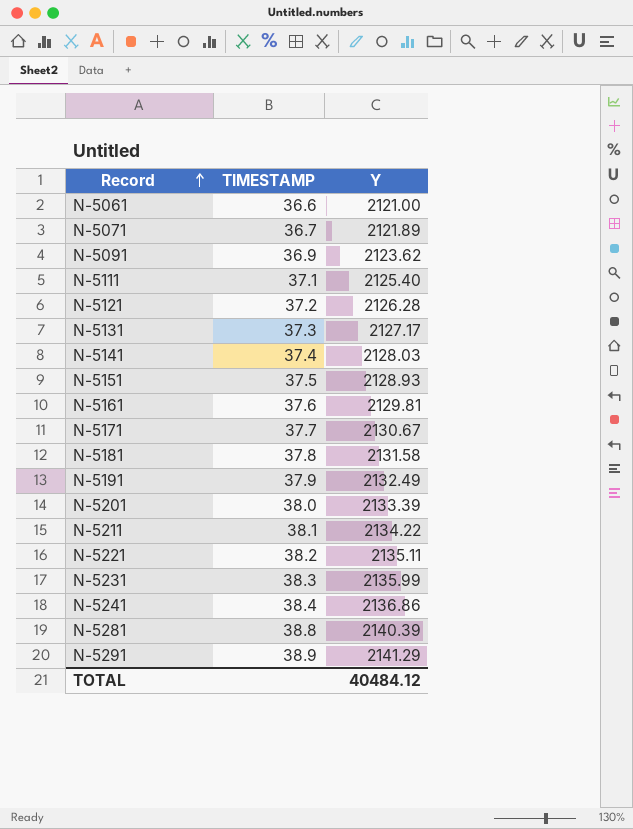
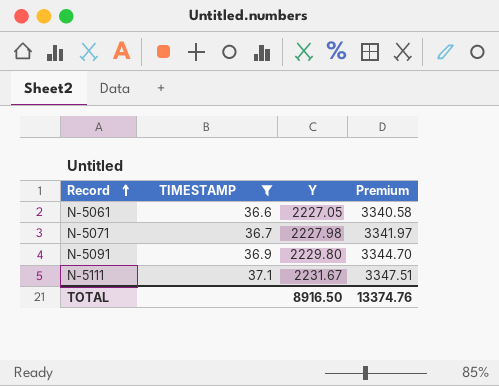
filter: none -> TIMESTAMP <= 37.1
column Premium | formula: none -> [Y] * 1.5
N-5061 | Y: 2121.00 -> 2227.05
N-5071 | Y: 2121.89 -> 2227.98
N-5091 | Y: 2123.62 -> 2229.80
N-5111 | Y: 2125.40 -> 2231.67
TOTAL | Y: 40484.12 -> 8916.50

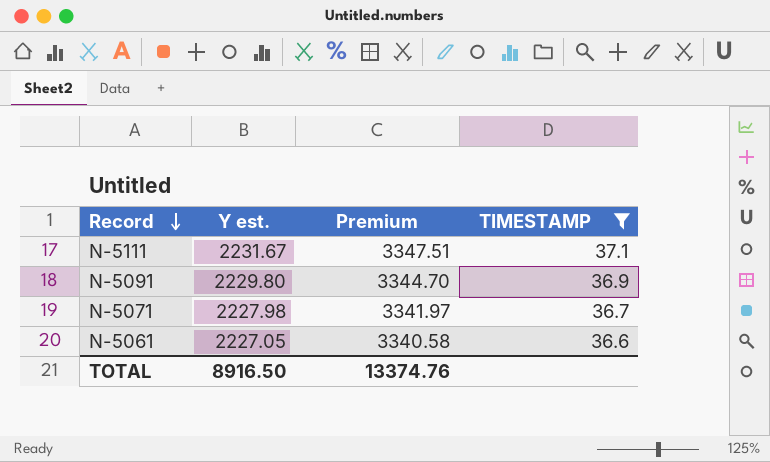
row order: Record ascending -> Record descending
column name: Y -> Y est.
column TIMESTAMP | position: 2 -> 4

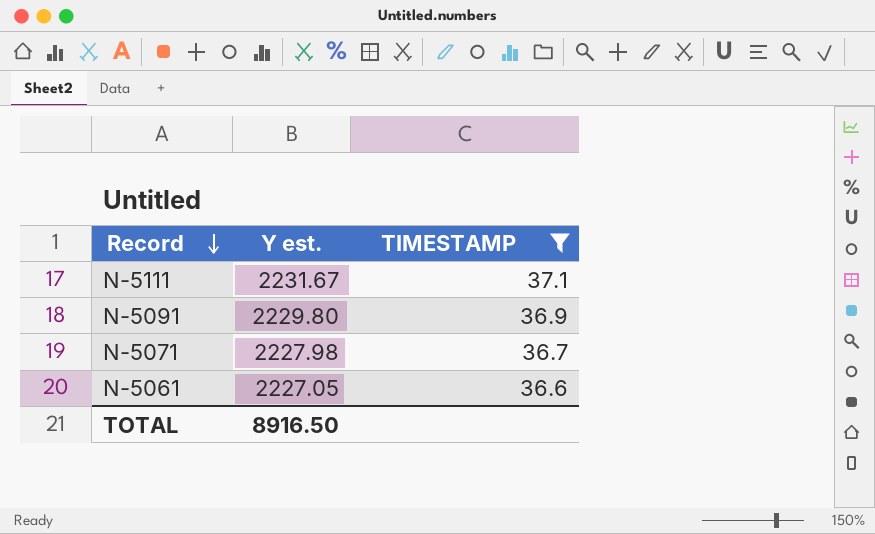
column Premium | formula: [Y est.] * 1.5 -> none

